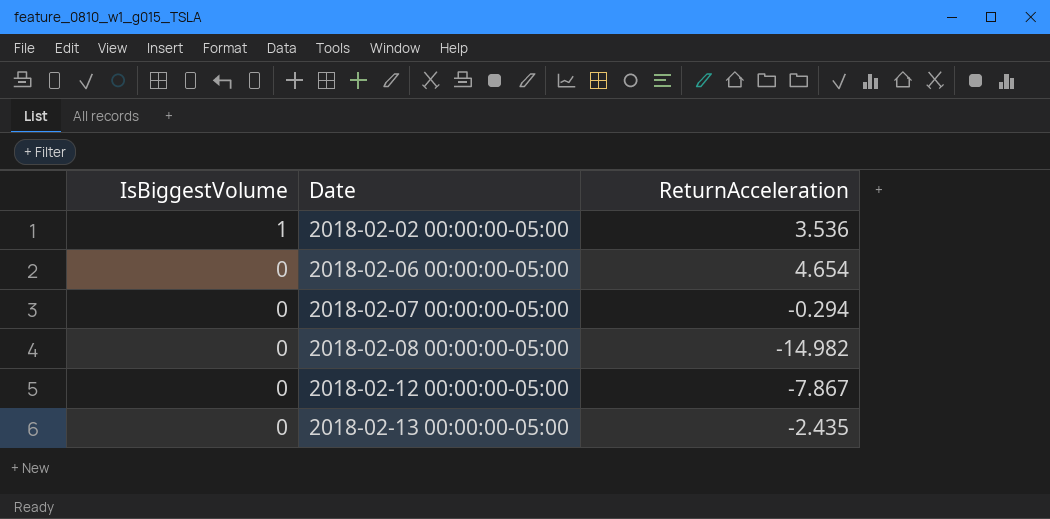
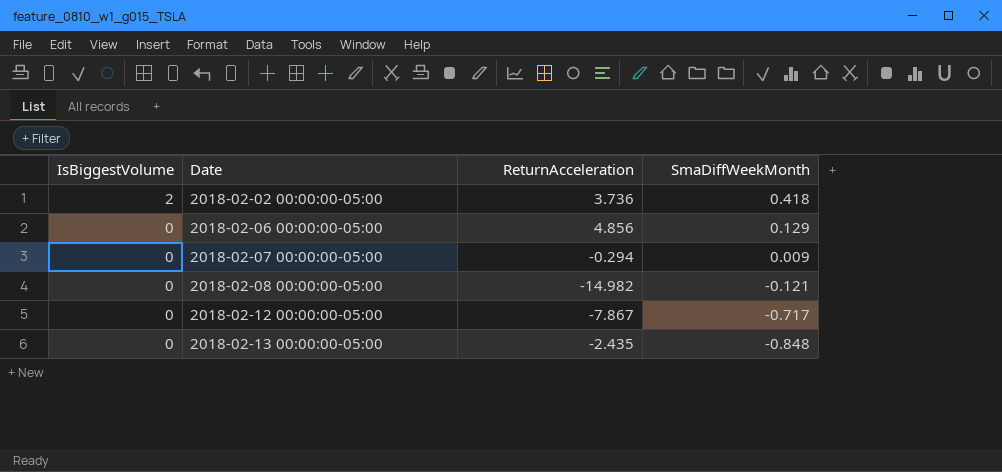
column SmaDiffWeekMonth | position: none -> 4
2018-02-02 00:00:00-05:00 | IsBiggestVolume: 1 -> 2
2018-02-02 00:00:00-05:00 | ReturnAcceleration: 3.536 -> 3.736
2018-02-06 00:00:00-05:00 | ReturnAcceleration: 4.654 -> 4.856

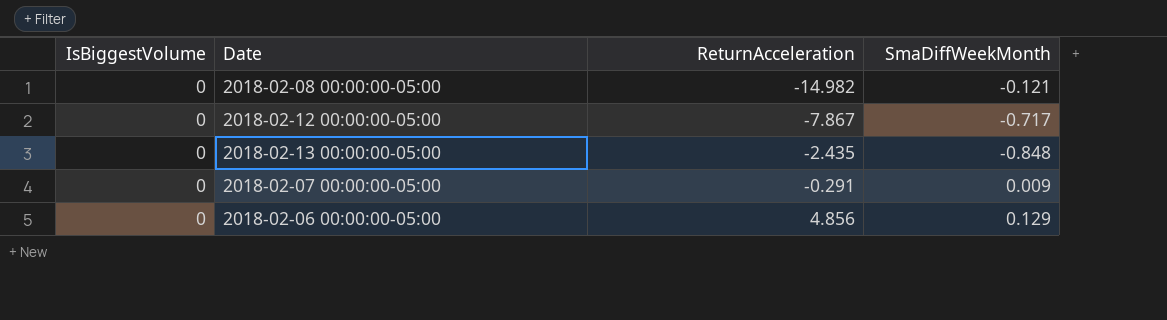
row order: IsBiggestVolume descending -> ReturnAcceleration ascending
row 2018-02-02 00:00:00-05:00: 2 | 3.736 | 0.418 -> none
2018-02-07 00:00:00-05:00 | ReturnAcceleration: -0.294 -> -0.291

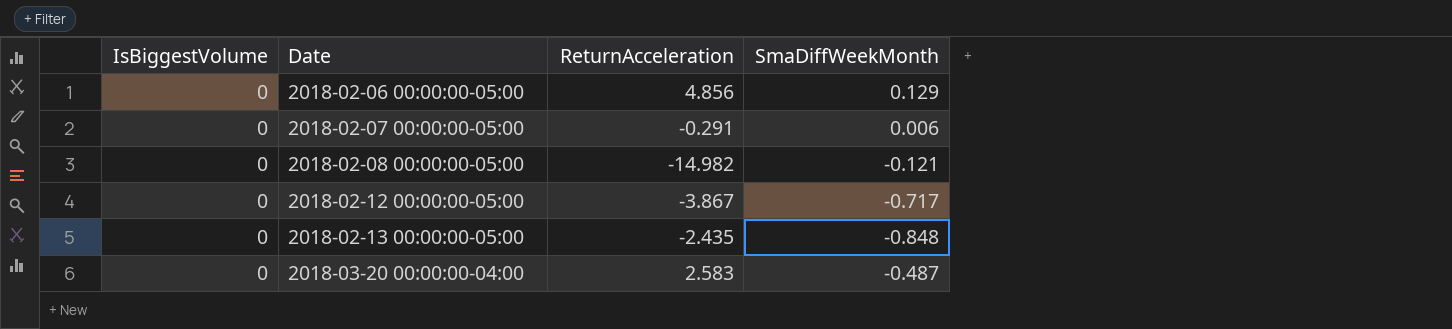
row order: ReturnAcceleration ascending -> Date ascending
2018-02-07 00:00:00-05:00 | SmaDiffWeekMonth: 0.009 -> 0.006
2018-02-12 00:00:00-05:00 | ReturnAcceleration: -7.867 -> -3.867
row 2018-03-20 00:00:00-04:00: none -> 0 | 2.583 | -0.487

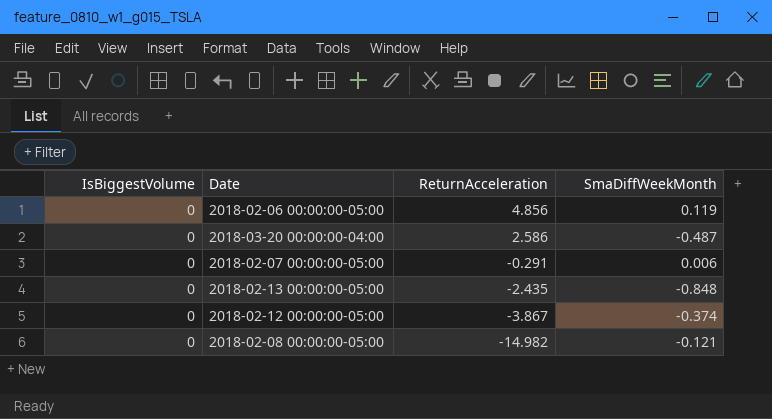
row order: Date ascending -> ReturnAcceleration descending
2018-02-06 00:00:00-05:00 | SmaDiffWeekMonth: 0.129 -> 0.119
2018-03-20 00:00:00-04:00 | ReturnAcceleration: 2.583 -> 2.586
2018-02-12 00:00:00-05:00 | SmaDiffWeekMonth: -0.717 -> -0.374

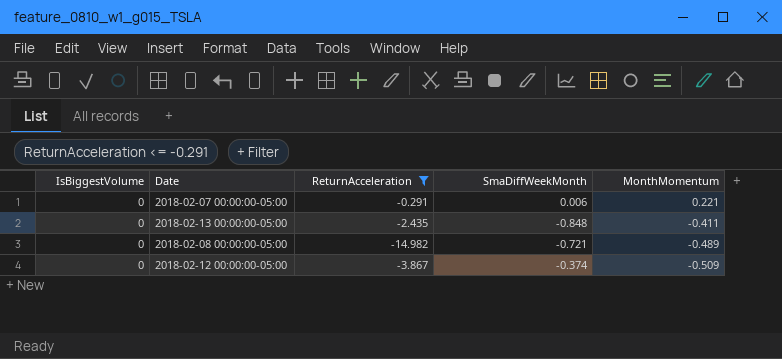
filter: none -> ReturnAcceleration <= -0.291
row order: ReturnAcceleration descending -> MonthMomentum descending
column MonthMomentum | position: none -> 5
2018-02-08 00:00:00-05:00 | SmaDiffWeekMonth: -0.121 -> -0.721

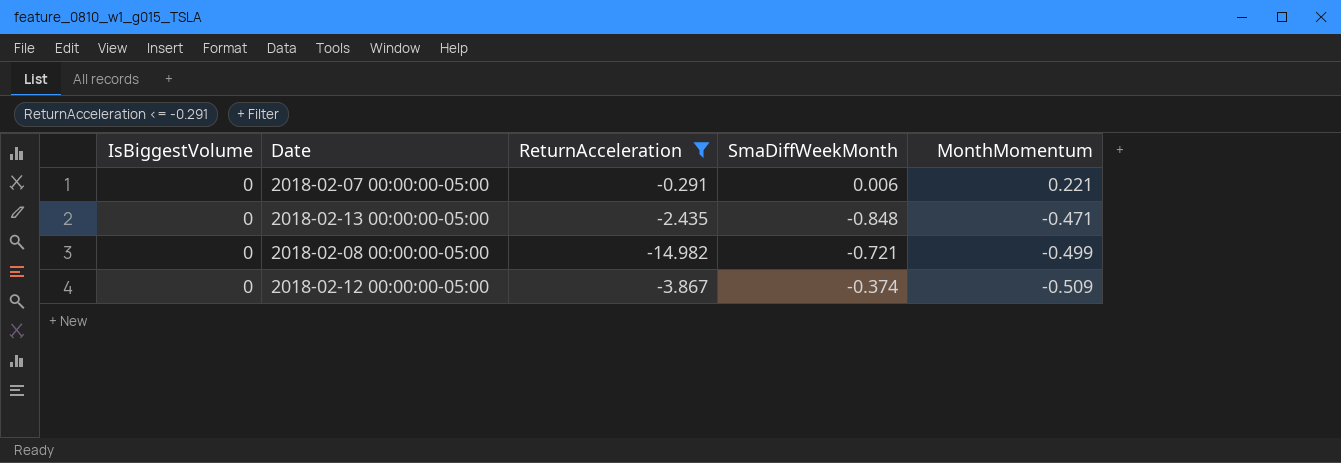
2018-02-13 00:00:00-05:00 | MonthMomentum: -0.411 -> -0.471
2018-02-08 00:00:00-05:00 | MonthMomentum: -0.489 -> -0.499

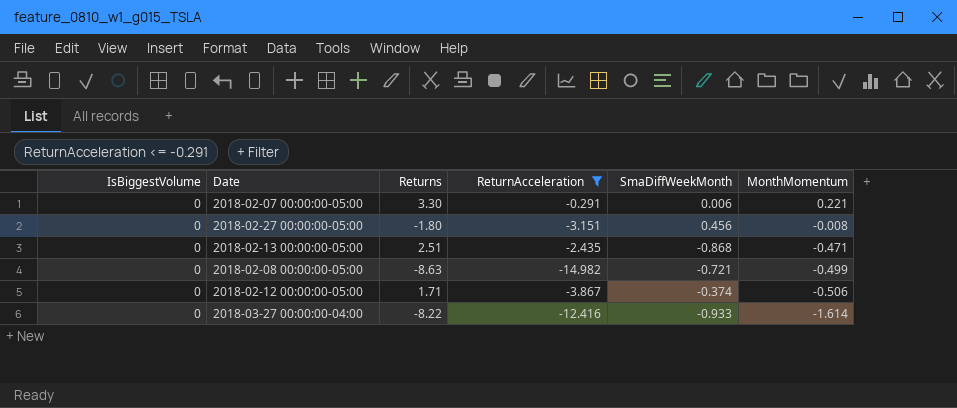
column Returns | position: none -> 3
row 2018-02-27 00:00:00-05:00: none -> 0 | -1.80 | -3.151 | 0.456 | -0.008
2018-02-13 00:00:00-05:00 | SmaDiffWeekMonth: -0.848 -> -0.868
2018-02-12 00:00:00-05:00 | MonthMomentum: -0.509 -> -0.506
row 2018-03-27 00:00:00-04:00: none -> 0 | -8.22 | -12.416 | -0.933 | -1.614

